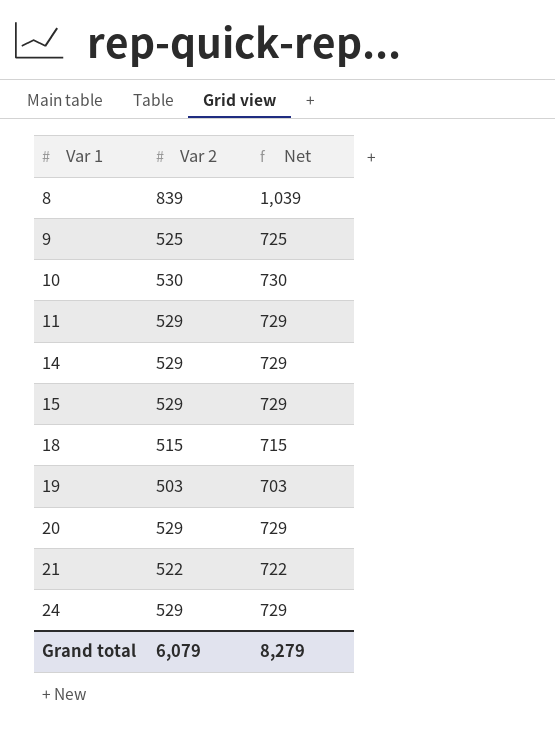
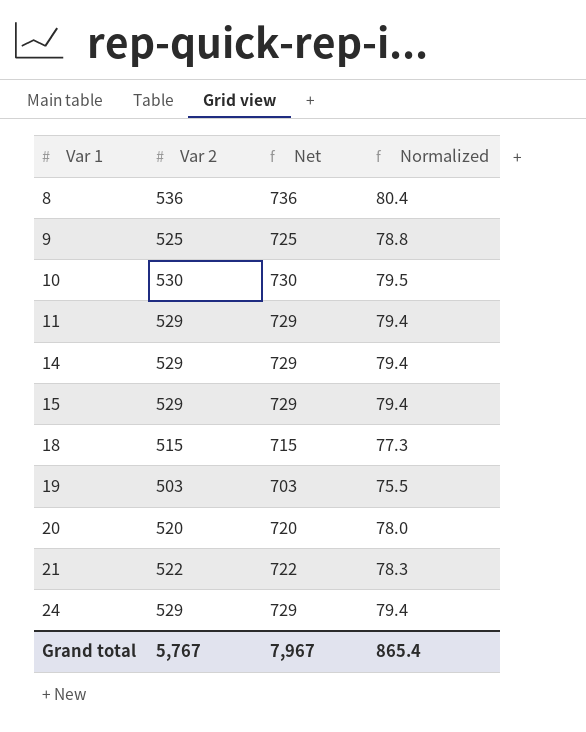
column Normalized | formula: none -> [Var 2] * 0.15
8 | Var 2: 839 -> 536
8 | Net: 1,039 -> 736
20 | Var 2: 529 -> 520
20 | Net: 729 -> 720
Grand total | Var 2: 6,079 -> 5,767
Grand total | Net: 8,279 -> 7,967

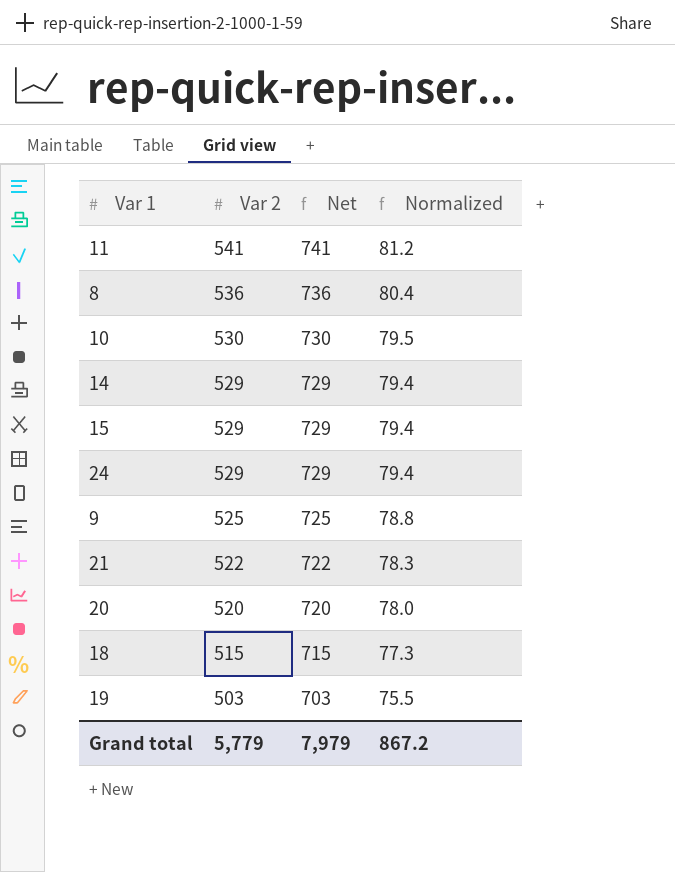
row order: Var 1 ascending -> Var 2 descending
11 | Var 2: 529 -> 541
11 | Net: 729 -> 741
11 | Normalized: 79.4 -> 81.2
Grand total | Var 2: 5,767 -> 5,779
Grand total | Net: 7,967 -> 7,979
Grand total | Normalized: 865.4 -> 867.2

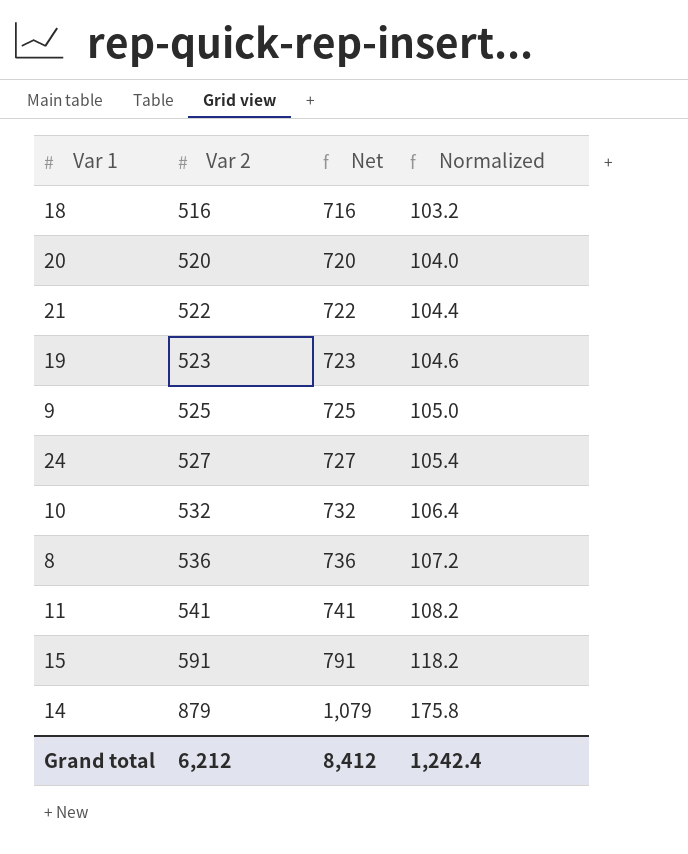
row order: Var 2 descending -> Var 2 ascending
column Normalized | formula: [Var 2] * 0.15 -> [Var 2] * 0.2
18 | Var 2: 515 -> 516
18 | Net: 715 -> 716
19 | Var 2: 503 -> 523
19 | Net: 703 -> 723
24 | Var 2: 529 -> 527
24 | Net: 729 -> 727
10 | Var 2: 530 -> 532
10 | Net: 730 -> 732
15 | Var 2: 529 -> 591
15 | Net: 729 -> 791
14 | Var 2: 529 -> 879
14 | Net: 729 -> 1,079
Grand total | Var 2: 5,779 -> 6,212
Grand total | Net: 7,979 -> 8,412
Grand total | Normalized: 867.2 -> 1,242.4

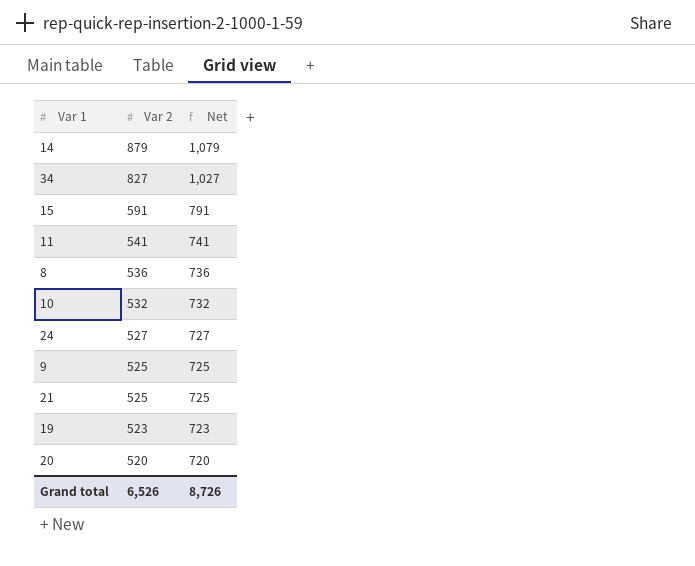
row order: Var 2 ascending -> Var 2 descending
column Normalized | formula: [Var 2] * 0.2 -> none
row 18: 516 | 716 | 103.2 -> none
row 34: none -> 827 | 1,027
21 | Var 2: 522 -> 525
21 | Net: 722 -> 725
Grand total | Var 2: 6,212 -> 6,526
Grand total | Net: 8,412 -> 8,726

